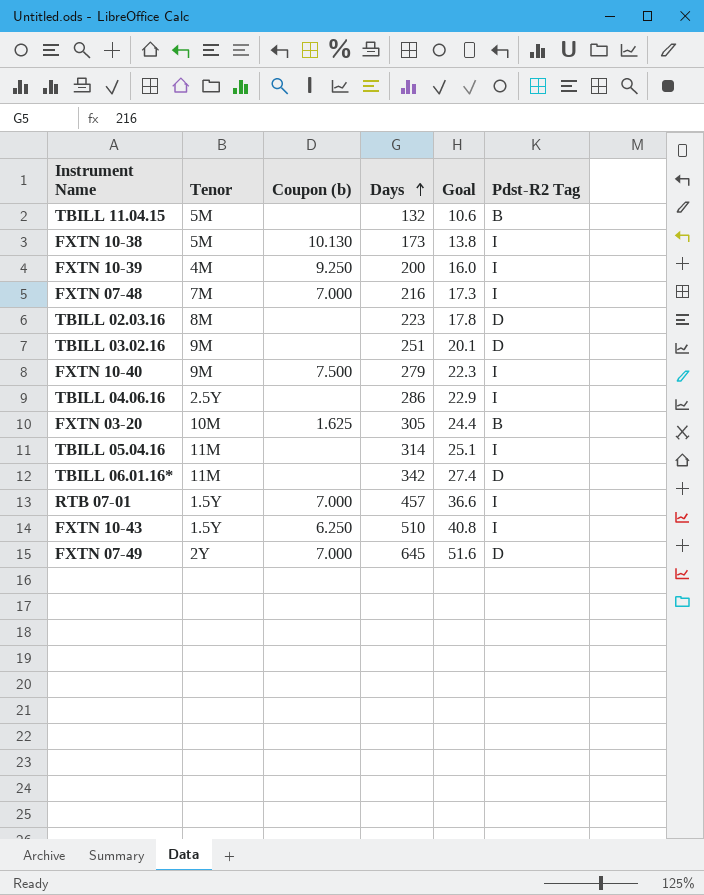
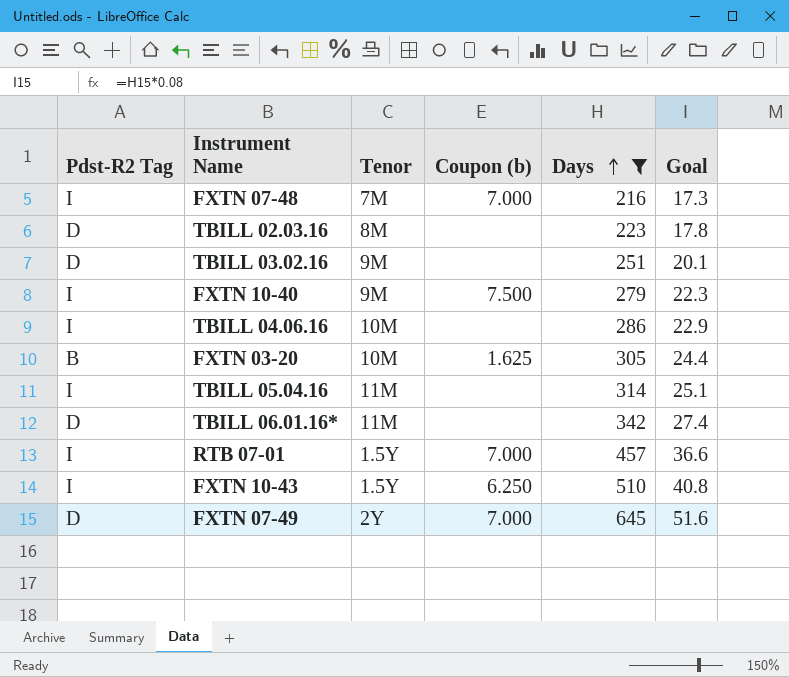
filter: none -> Days >= 216
column Pdst-R2 Tag | position: 6 -> 1
TBILL 04.06.16 | Tenor: 2.5Y -> 10M

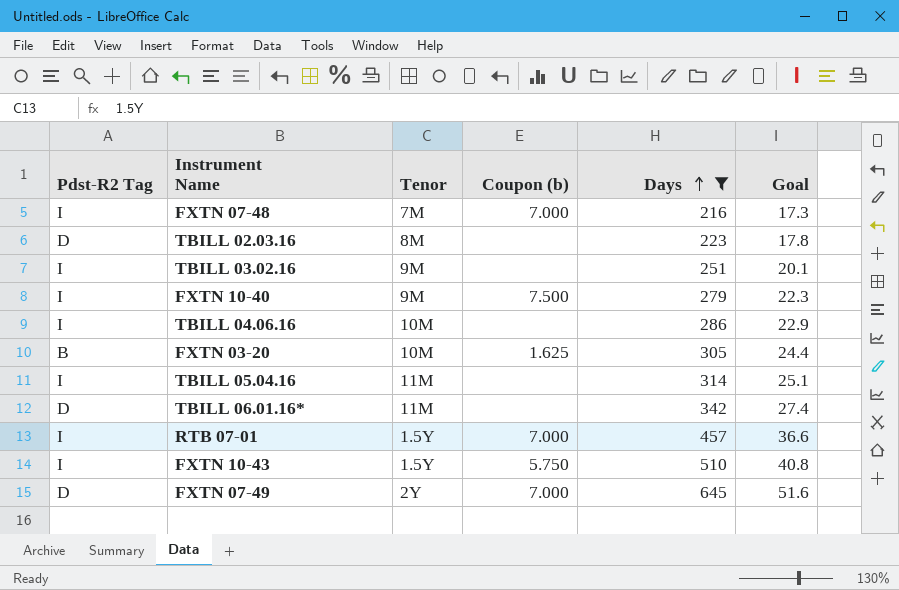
TBILL 03.02.16 | Pdst-R2 Tag: D -> I
FXTN 10-43 | Coupon (b): 6.250 -> 5.750

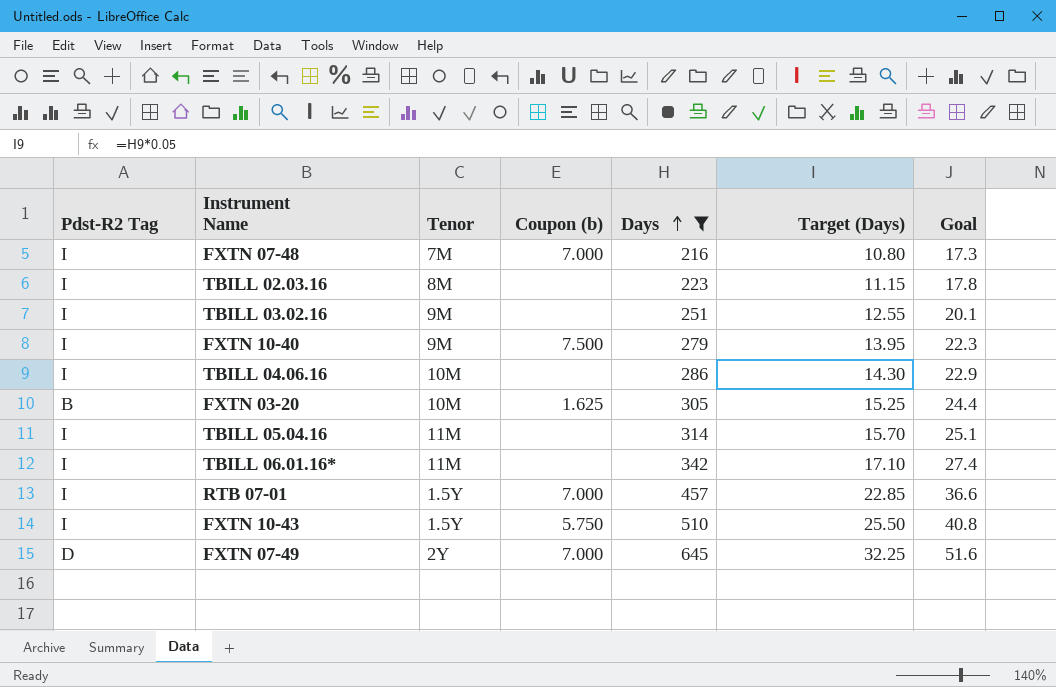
column Target (Days) | formula: none -> [Days] * 0.05
TBILL 02.03.16 | Pdst-R2 Tag: D -> I
TBILL 06.01.16* | Pdst-R2 Tag: D -> I

